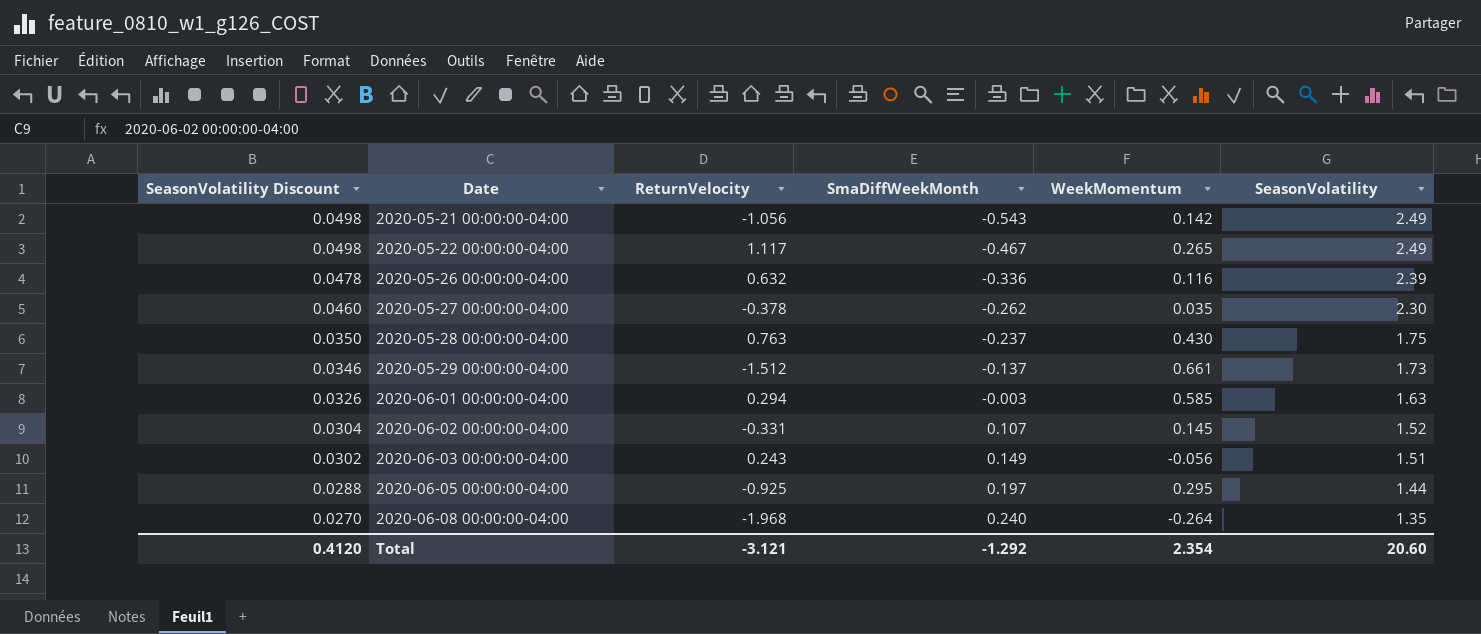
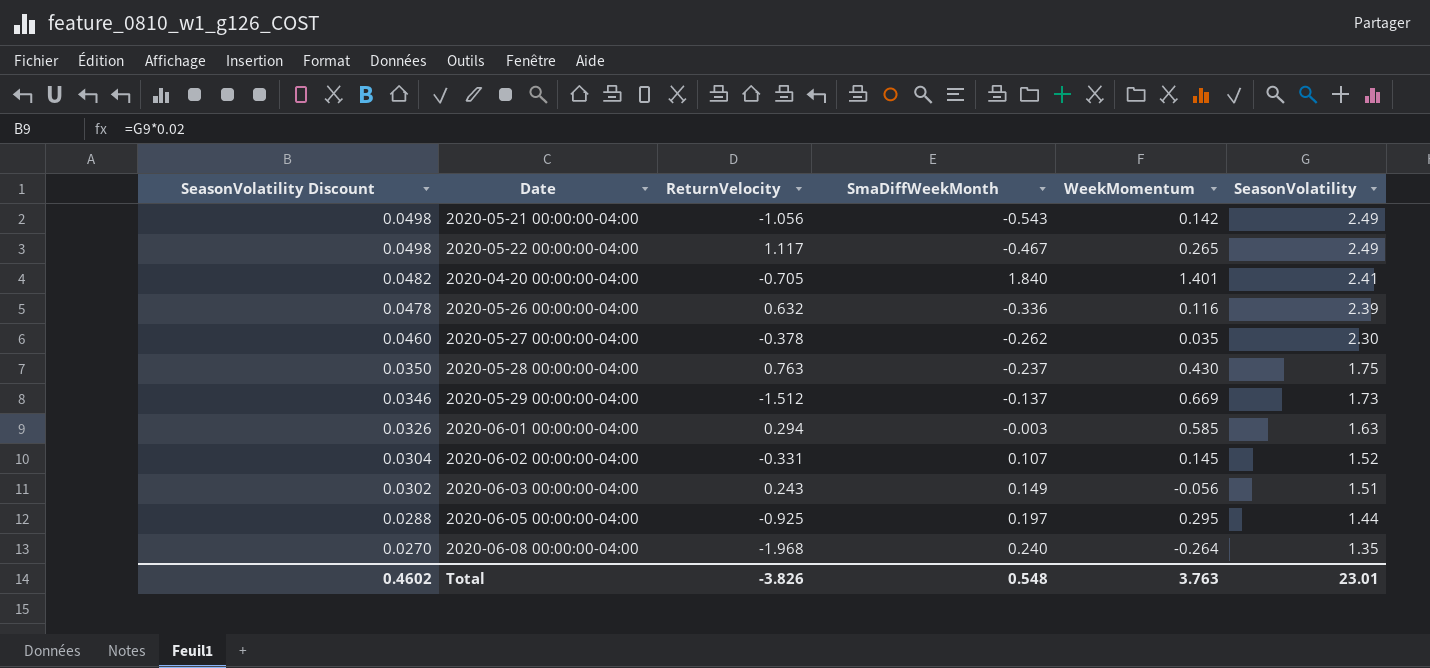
row 2020-04-20 00:00:00-04:00: none -> 0.0482 | -0.705 | 1.840 | 1.401 | 2.41
2020-05-29 00:00:00-04:00 | WeekMomentum: 0.661 -> 0.669
Total | SeasonVolatility Discount: 0.4120 -> 0.4602
Total | ReturnVelocity: -3.121 -> -3.826
Total | SmaDiffWeekMonth: -1.292 -> 0.548
Total | WeekMomentum: 2.354 -> 3.763
Total | SeasonVolatility: 20.60 -> 23.01

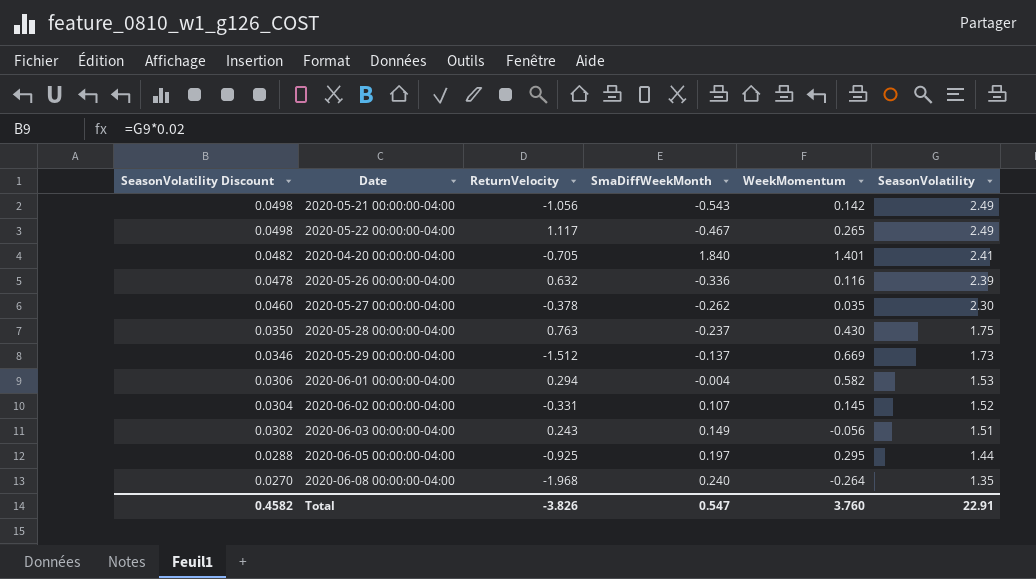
2020-06-01 00:00:00-04:00 | SeasonVolatility Discount: 0.0326 -> 0.0306
2020-06-01 00:00:00-04:00 | SmaDiffWeekMonth: -0.003 -> -0.004
2020-06-01 00:00:00-04:00 | WeekMomentum: 0.585 -> 0.582
2020-06-01 00:00:00-04:00 | SeasonVolatility: 1.63 -> 1.53
Total | SeasonVolatility Discount: 0.4602 -> 0.4582
Total | SmaDiffWeekMonth: 0.548 -> 0.547
Total | WeekMomentum: 3.763 -> 3.760
Total | SeasonVolatility: 23.01 -> 22.91

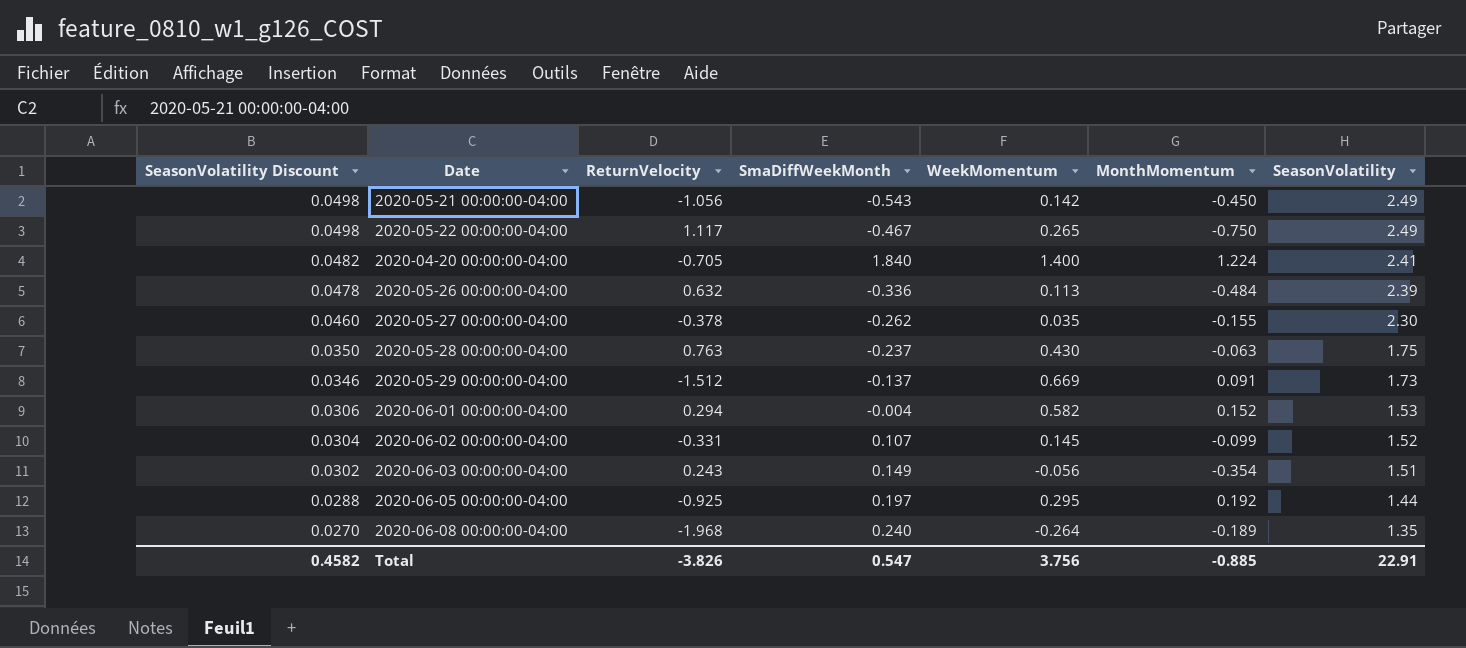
column MonthMomentum | position: none -> 6
2020-04-20 00:00:00-04:00 | WeekMomentum: 1.401 -> 1.400
2020-05-26 00:00:00-04:00 | WeekMomentum: 0.116 -> 0.113
Total | WeekMomentum: 3.760 -> 3.756

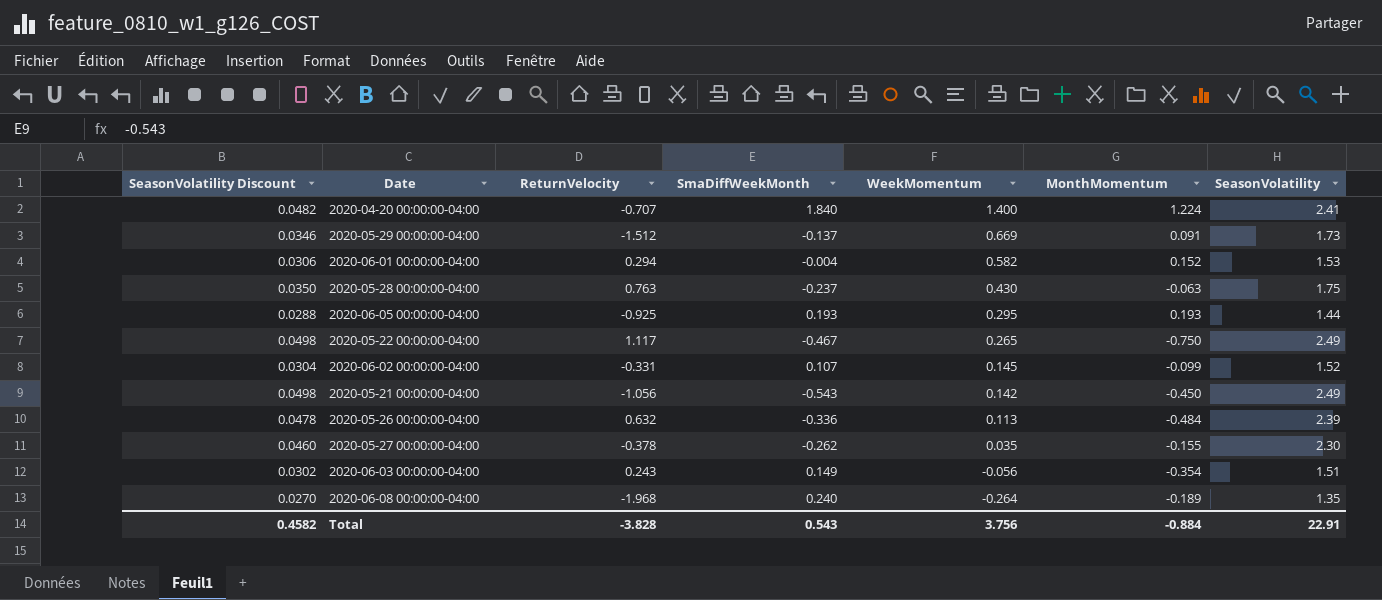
row order: SeasonVolatility Discount descending -> WeekMomentum descending
2020-04-20 00:00:00-04:00 | ReturnVelocity: -0.705 -> -0.707
2020-06-05 00:00:00-04:00 | SmaDiffWeekMonth: 0.197 -> 0.193
2020-06-05 00:00:00-04:00 | MonthMomentum: 0.192 -> 0.193
Total | ReturnVelocity: -3.826 -> -3.828
Total | SmaDiffWeekMonth: 0.547 -> 0.543
Total | MonthMomentum: -0.885 -> -0.884

